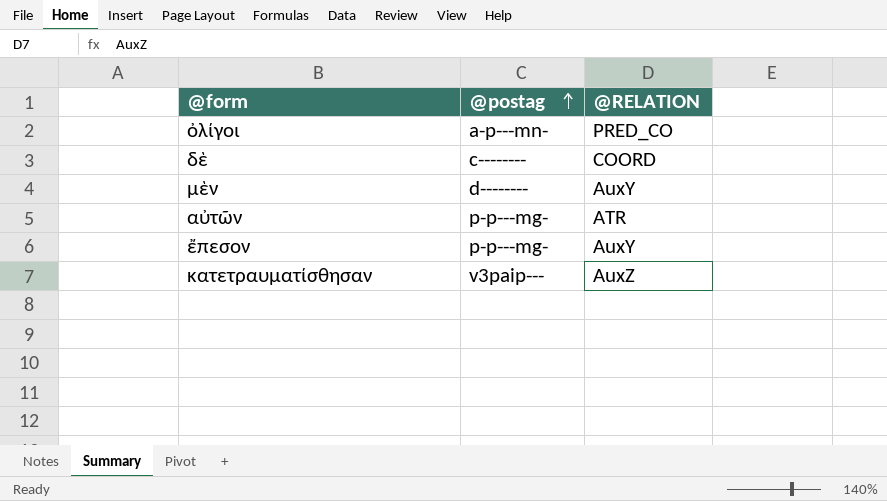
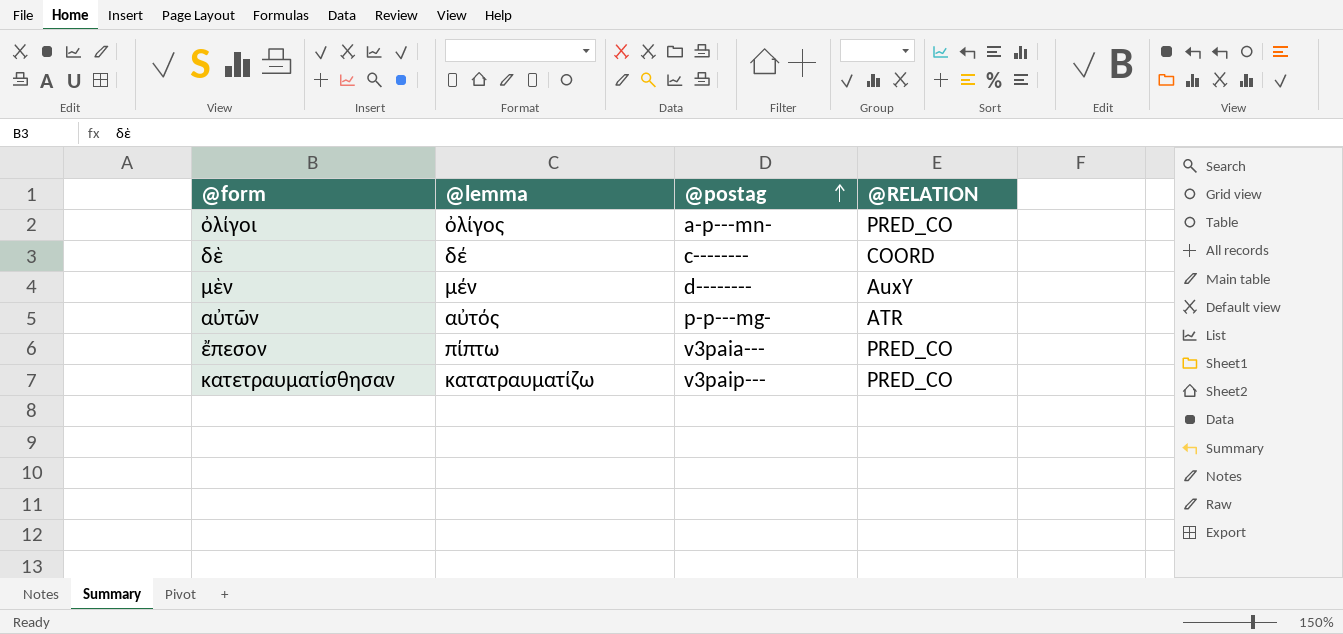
column @lemma | position: none -> 2
ἔπεσον | @postag: p-p---mg- -> v3paia---
ἔπεσον | @RELATION: AuxY -> PRED_CO
κατετραυματίσθησαν | @RELATION: AuxZ -> PRED_CO

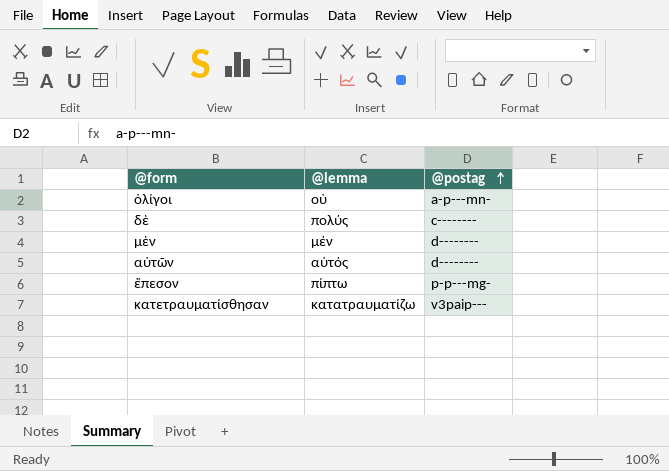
column @RELATION | position: 4 -> none
ὀλίγοι | @lemma: ὀλίγος -> οὐ
δὲ | @lemma: δέ -> πολύς
αὐτῶν | @postag: p-p---mg- -> d--------
ἔπεσον | @postag: v3paia--- -> p-p---mg-

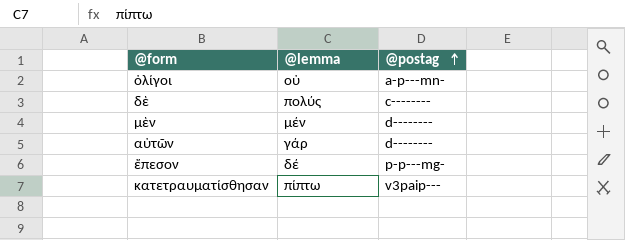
αὐτῶν | @lemma: αὐτός -> γάρ
ἔπεσον | @lemma: πίπτω -> δέ
κατετραυματίσθησαν | @lemma: κατατραυματίζω -> πίπτω

